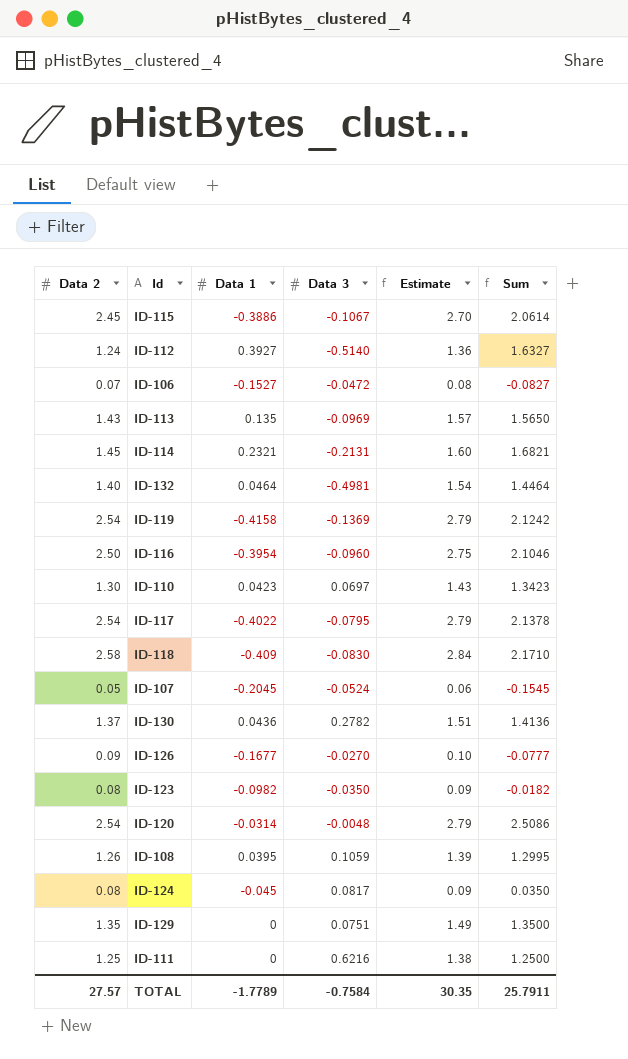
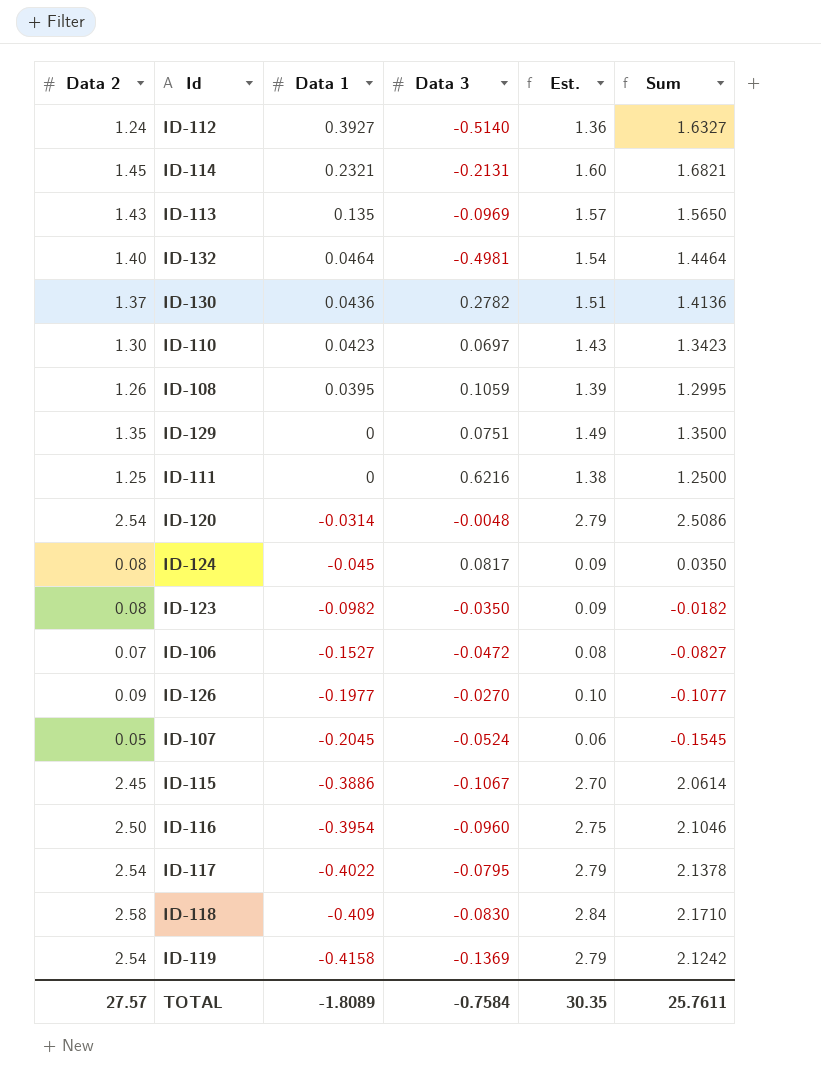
row order: none -> Data 1 descending
column name: Estimate -> Est.
ID-126 | Data 1: -0.1677 -> -0.1977
ID-126 | Sum: -0.0777 -> -0.1077
TOTAL | Data 1: -1.7789 -> -1.8089
TOTAL | Sum: 25.7911 -> 25.7611

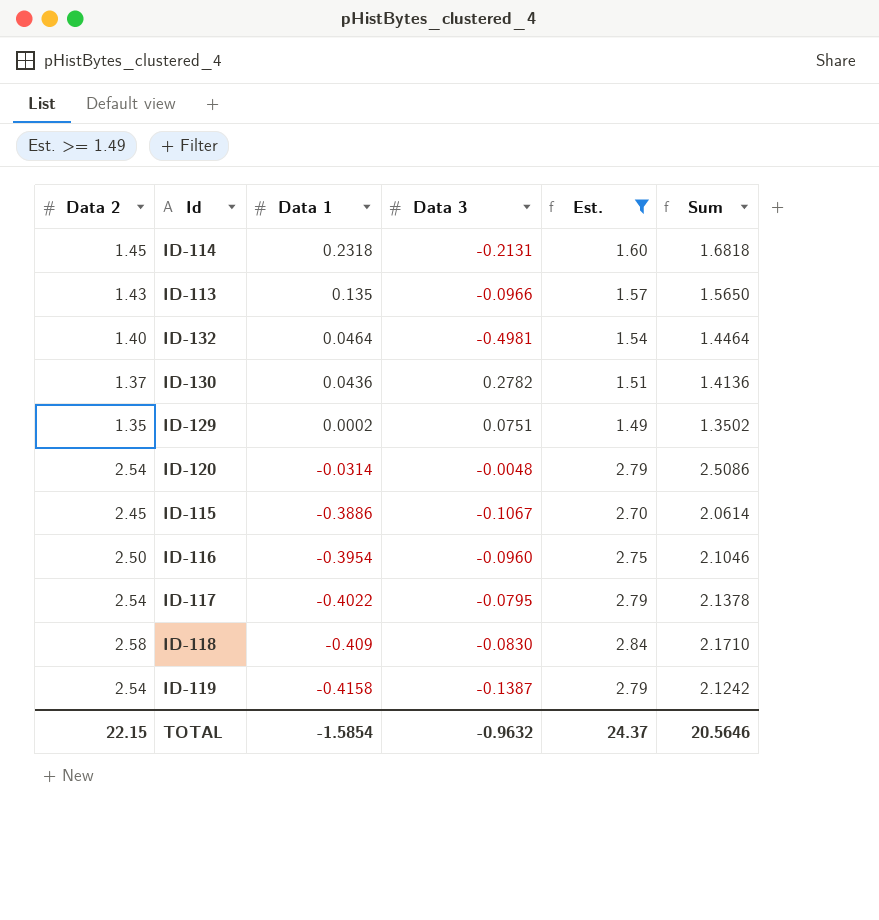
filter: none -> Est. >= 1.49
ID-114 | Data 1: 0.2321 -> 0.2318
ID-114 | Sum: 1.6821 -> 1.6818
ID-113 | Data 3: -0.0969 -> -0.0966
ID-129 | Data 1: 0 -> 0.0002
ID-129 | Sum: 1.3500 -> 1.3502
ID-119 | Data 3: -0.1369 -> -0.1387
TOTAL | Data 2: 27.57 -> 22.15
TOTAL | Data 1: -1.8089 -> -1.5854
TOTAL | Data 3: -0.7584 -> -0.9632
TOTAL | Est.: 30.35 -> 24.37
TOTAL | Sum: 25.7611 -> 20.5646

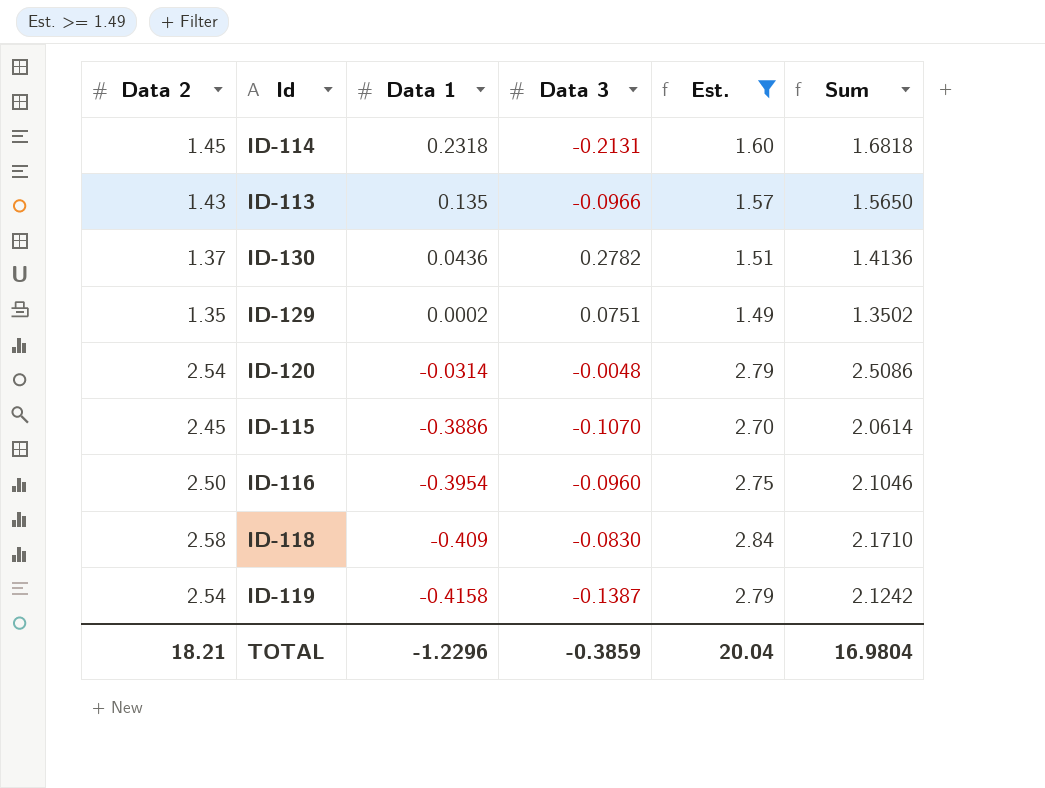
row ID-132: 1.40 | 0.0464 | -0.4981 | 1.54 | 1.4464 -> none
row ID-117: 2.54 | -0.4022 | -0.0795 | 2.79 | 2.1378 -> none
ID-115 | Data 3: -0.1067 -> -0.1070
TOTAL | Data 2: 22.15 -> 18.21
TOTAL | Data 1: -1.5854 -> -1.2296
TOTAL | Data 3: -0.9632 -> -0.3859
TOTAL | Est.: 24.37 -> 20.04
TOTAL | Sum: 20.5646 -> 16.9804

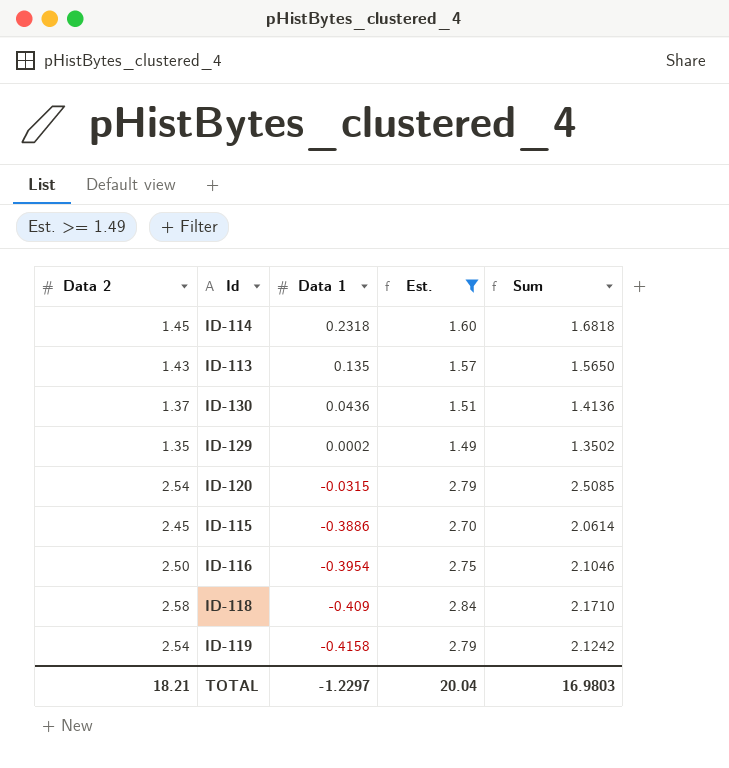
column Data 3 | position: 4 -> none
ID-120 | Data 1: -0.0314 -> -0.0315
ID-120 | Sum: 2.5086 -> 2.5085
TOTAL | Data 1: -1.2296 -> -1.2297
TOTAL | Sum: 16.9804 -> 16.9803

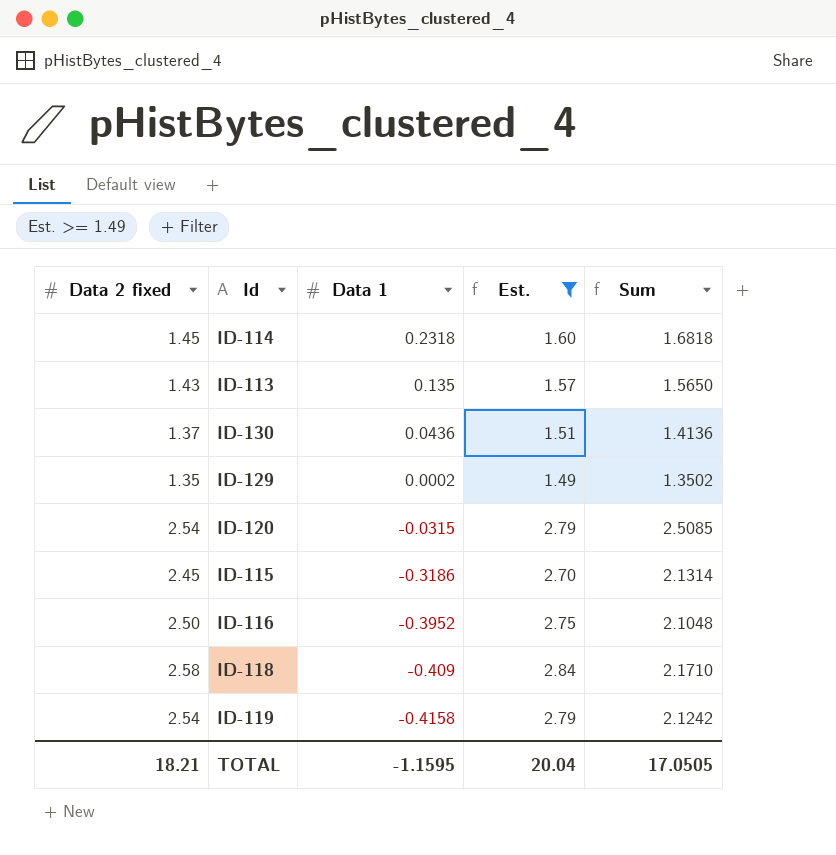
column name: Data 2 -> Data 2 fixed
ID-115 | Data 1: -0.3886 -> -0.3186
ID-115 | Sum: 2.0614 -> 2.1314
ID-116 | Data 1: -0.3954 -> -0.3952
ID-116 | Sum: 2.1046 -> 2.1048
TOTAL | Data 1: -1.2297 -> -1.1595
TOTAL | Sum: 16.9803 -> 17.0505

